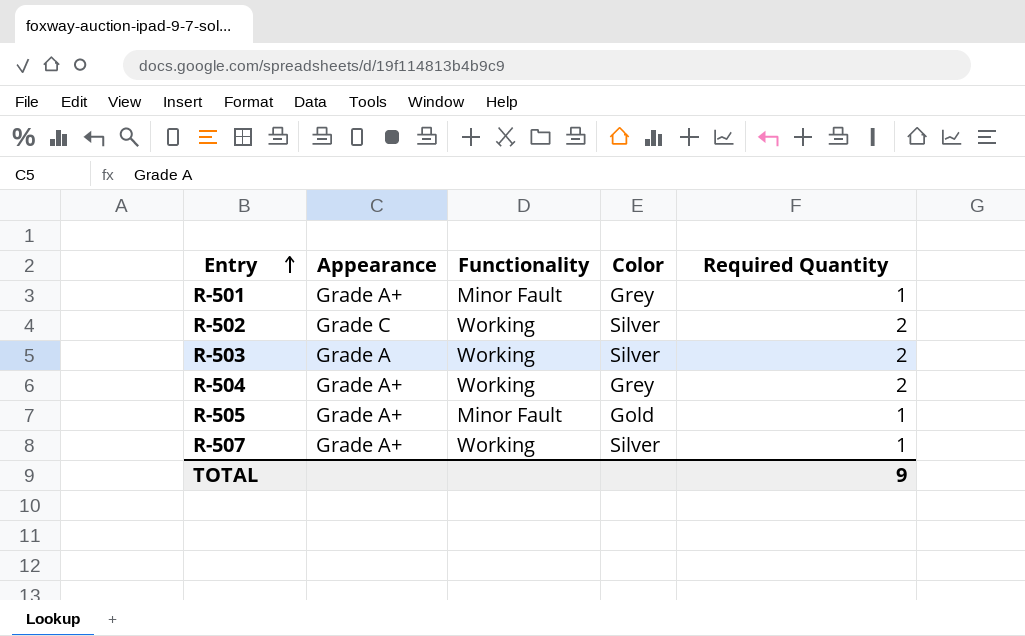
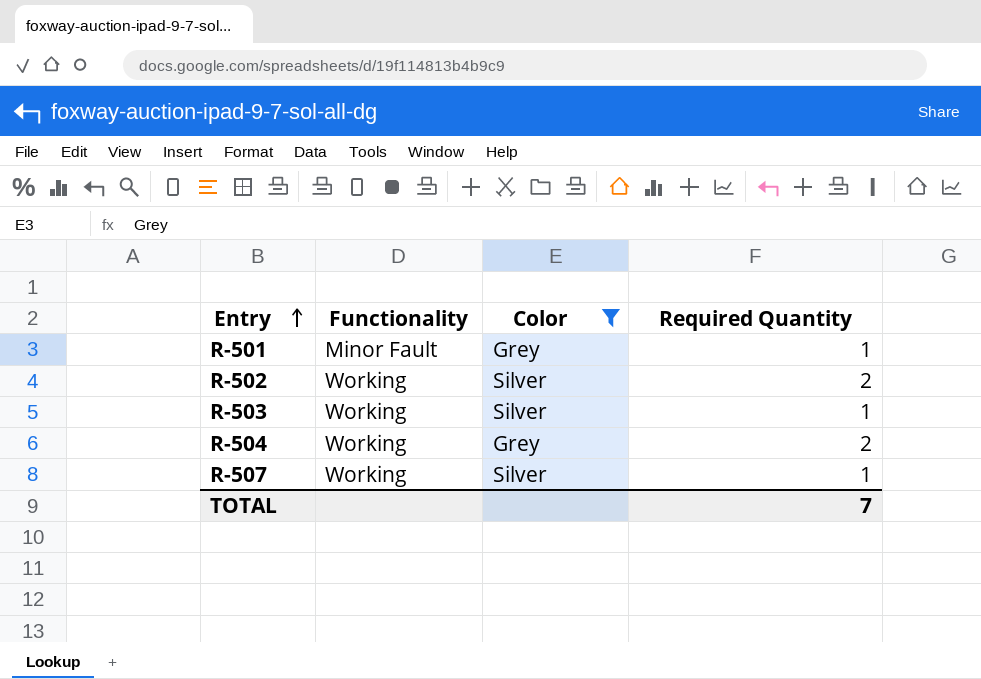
filter: none -> Color != Gold
column Appearance | position: 2 -> none
R-503 | Required Quantity: 2 -> 1
TOTAL | Required Quantity: 9 -> 7

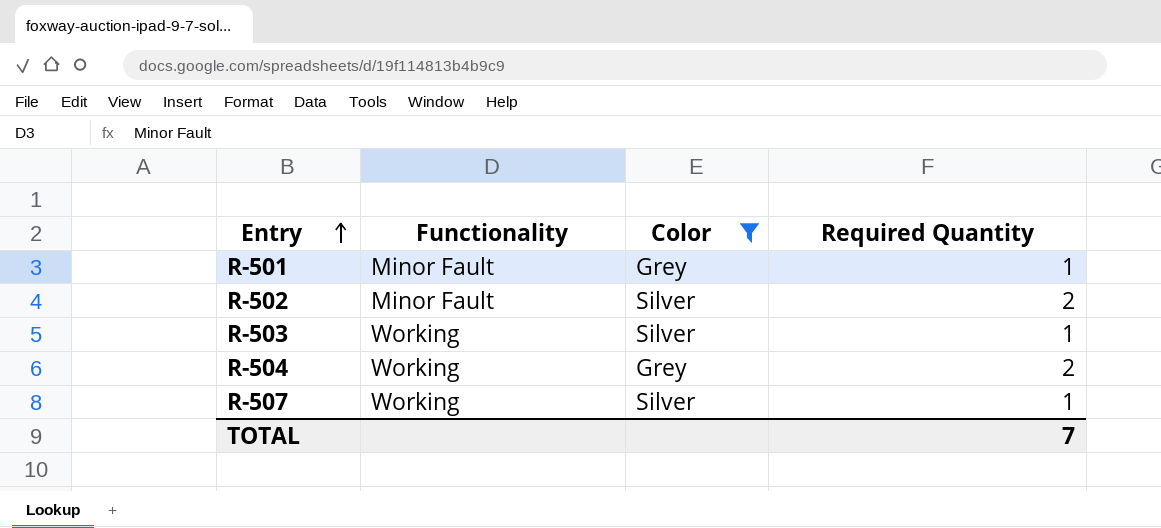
R-502 | Functionality: Working -> Minor Fault

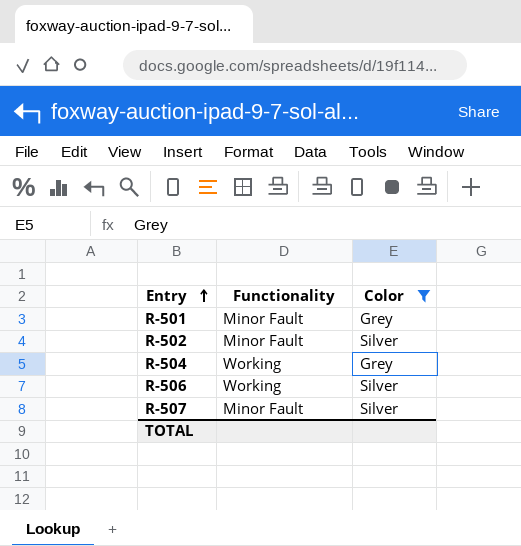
column Required Quantity | position: 4 -> none
row R-503: Working | Silver | 1 -> none
row R-506: none -> Working | Silver
R-507 | Functionality: Working -> Minor Fault

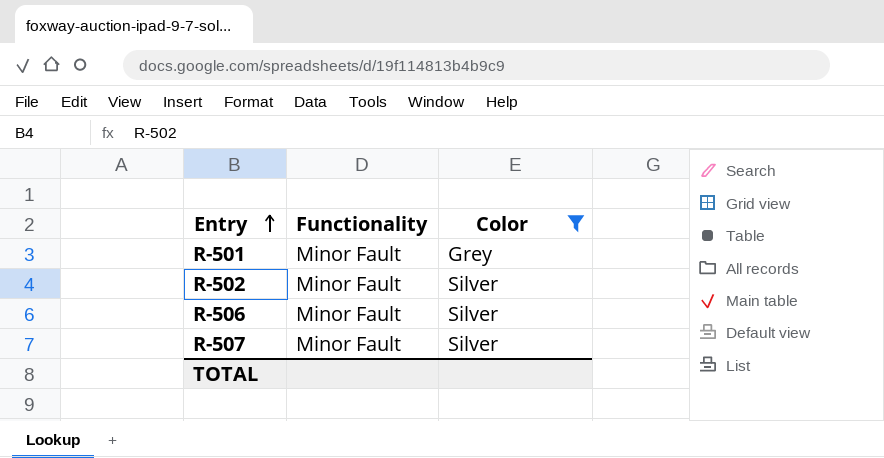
row R-504: Working | Grey -> none
R-506 | Functionality: Working -> Minor Fault

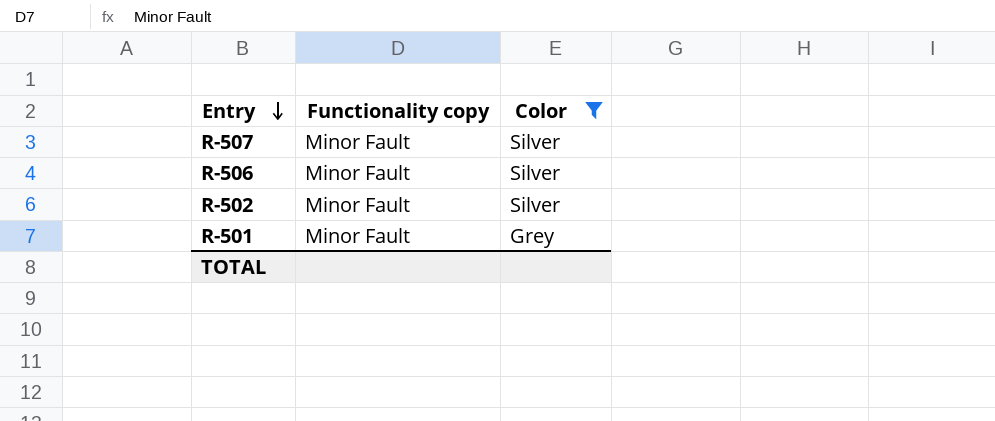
row order: Entry ascending -> Entry descending
column name: Functionality -> Functionality copy

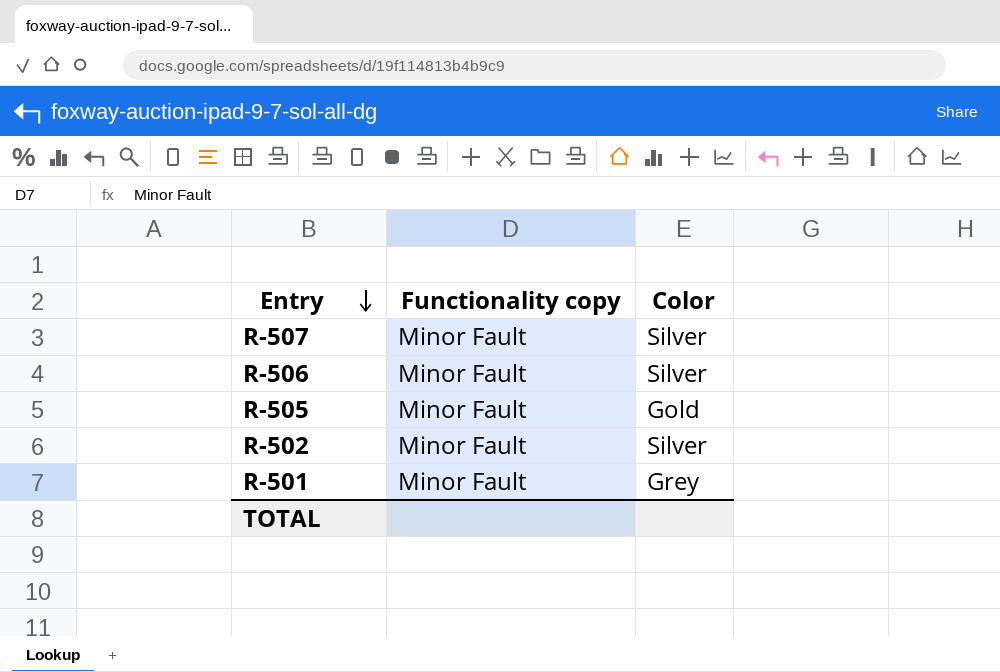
filter: Color != Gold -> none

